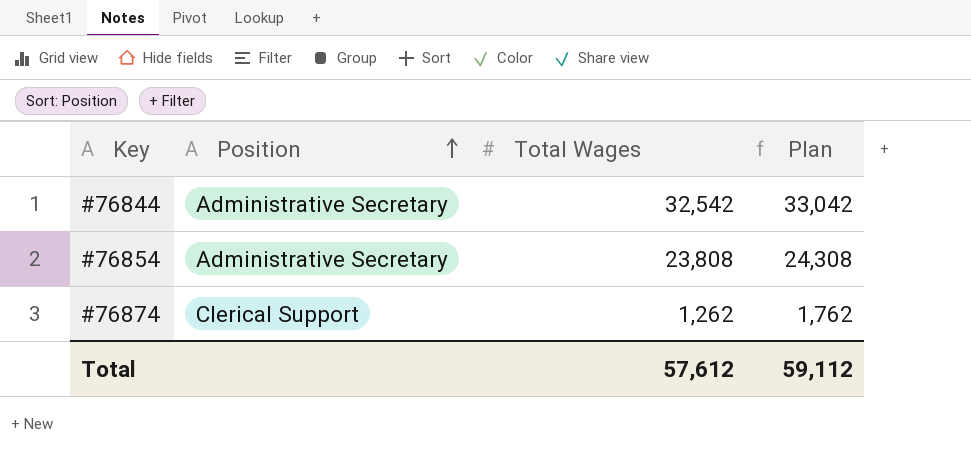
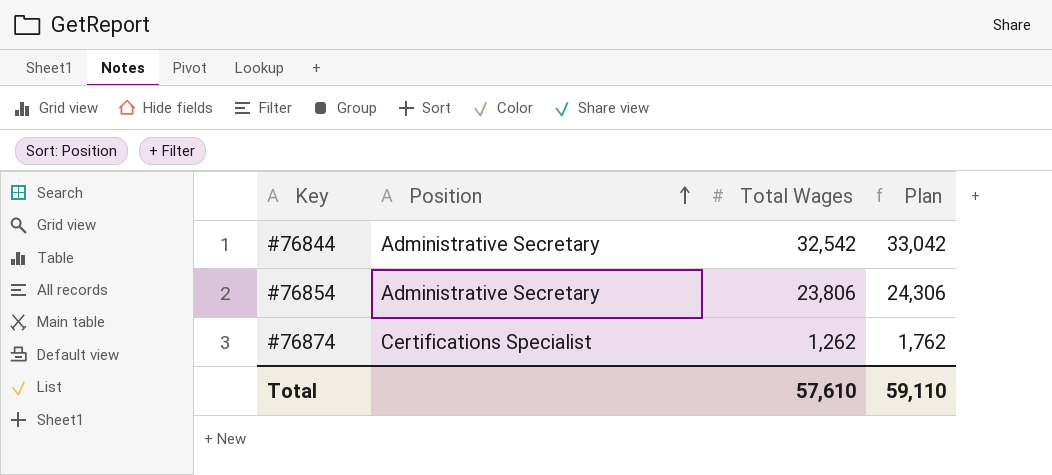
#76854 | Total Wages: 23,808 -> 23,806
#76854 | Plan: 24,308 -> 24,306
#76874 | Position: Clerical Support -> Certifications Specialist
Total | Total Wages: 57,612 -> 57,610
Total | Plan: 59,112 -> 59,110

